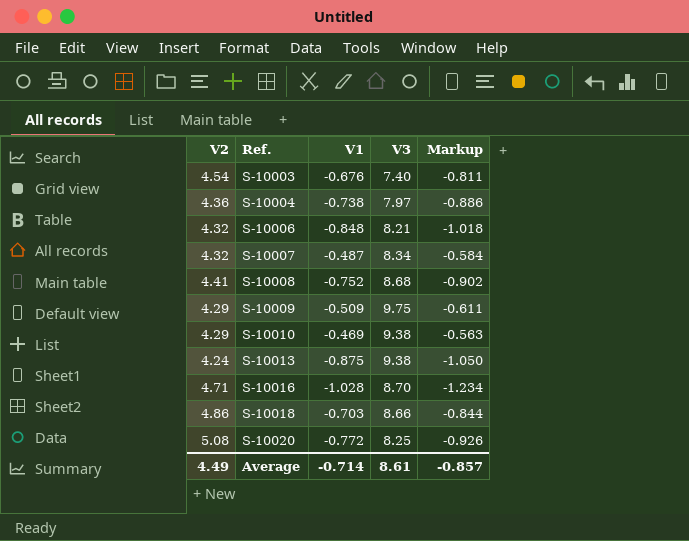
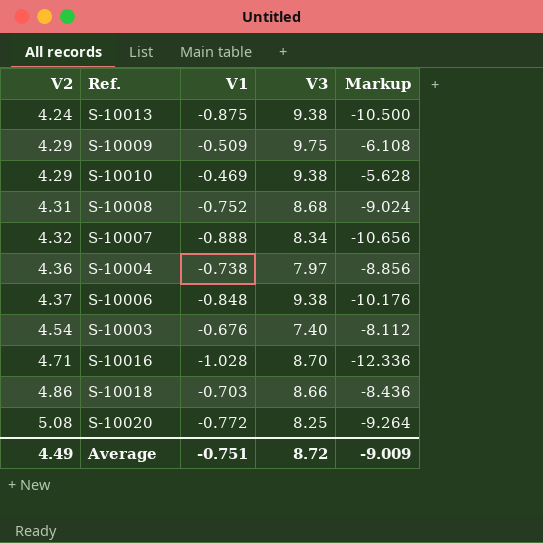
row order: Ref. ascending -> V2 ascending
column Markup | formula: [V1] * 1.2 -> [V1] * 12
S-10008 | V2: 4.41 -> 4.31
S-10007 | V1: -0.487 -> -0.888
S-10006 | V2: 4.32 -> 4.37
S-10006 | V3: 8.21 -> 9.38
Average | V1: -0.714 -> -0.751
Average | V3: 8.61 -> 8.72
Average | Markup: -0.857 -> -9.009

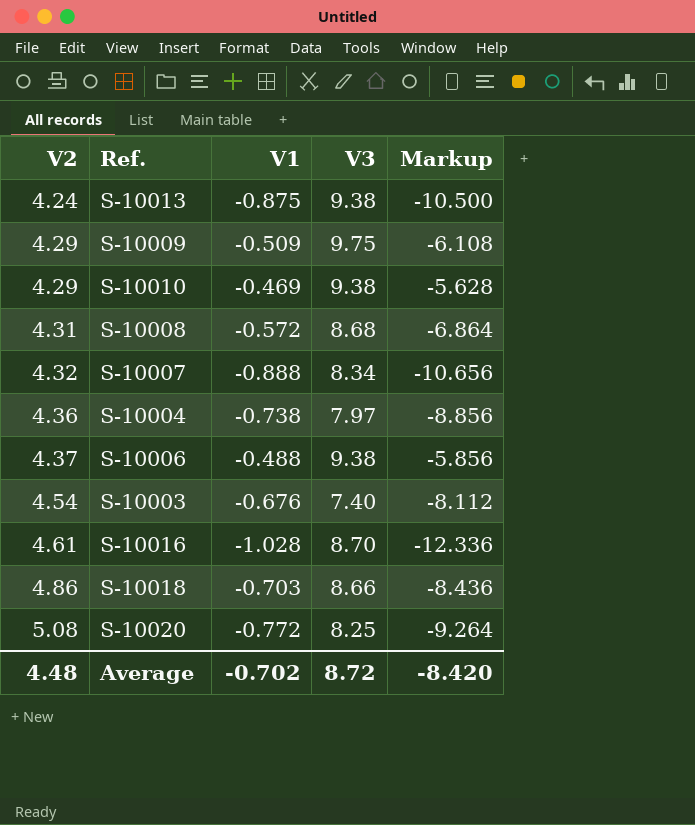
S-10008 | V1: -0.752 -> -0.572
S-10008 | Markup: -9.024 -> -6.864
S-10006 | V1: -0.848 -> -0.488
S-10006 | Markup: -10.176 -> -5.856
S-10016 | V2: 4.71 -> 4.61
Average | V2: 4.49 -> 4.48
Average | V1: -0.751 -> -0.702
Average | Markup: -9.009 -> -8.420

